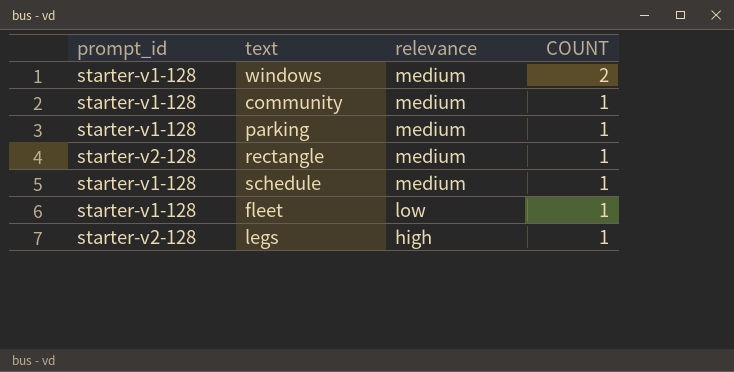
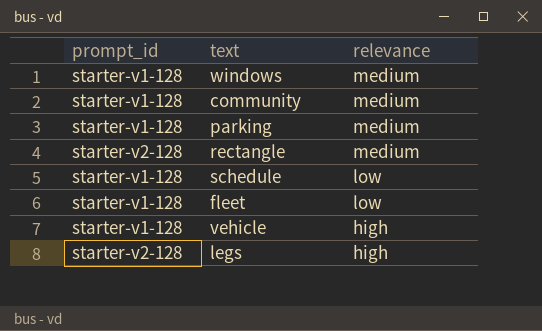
column COUNT | position: 4 -> none
schedule | relevance: medium -> low
row vehicle: none -> starter-v1-128 | high

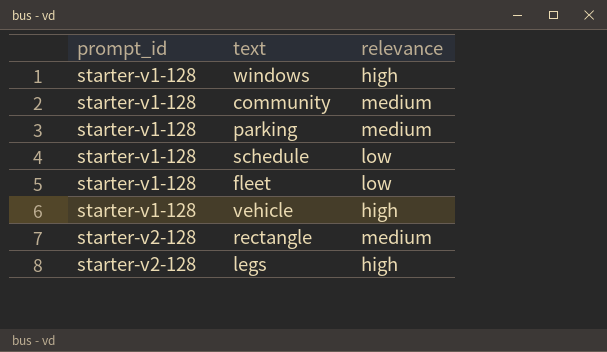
row order: relevance descending -> prompt_id ascending
windows | relevance: medium -> high

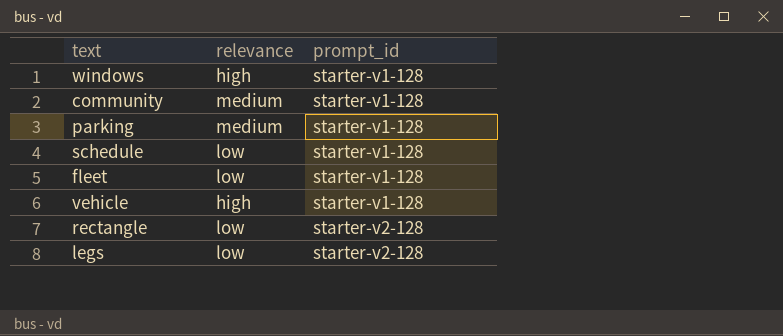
column prompt_id | position: 1 -> 3
rectangle | relevance: medium -> low
legs | relevance: high -> low

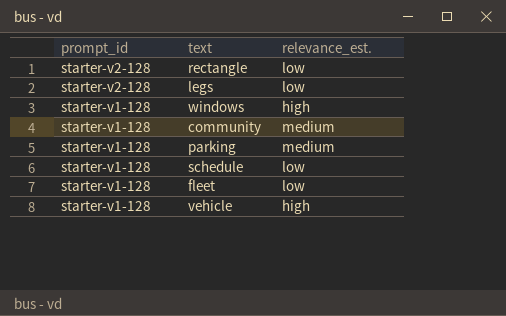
row order: prompt_id ascending -> prompt_id descending
column prompt_id | position: 3 -> 1
column name: relevance -> relevance_est.

